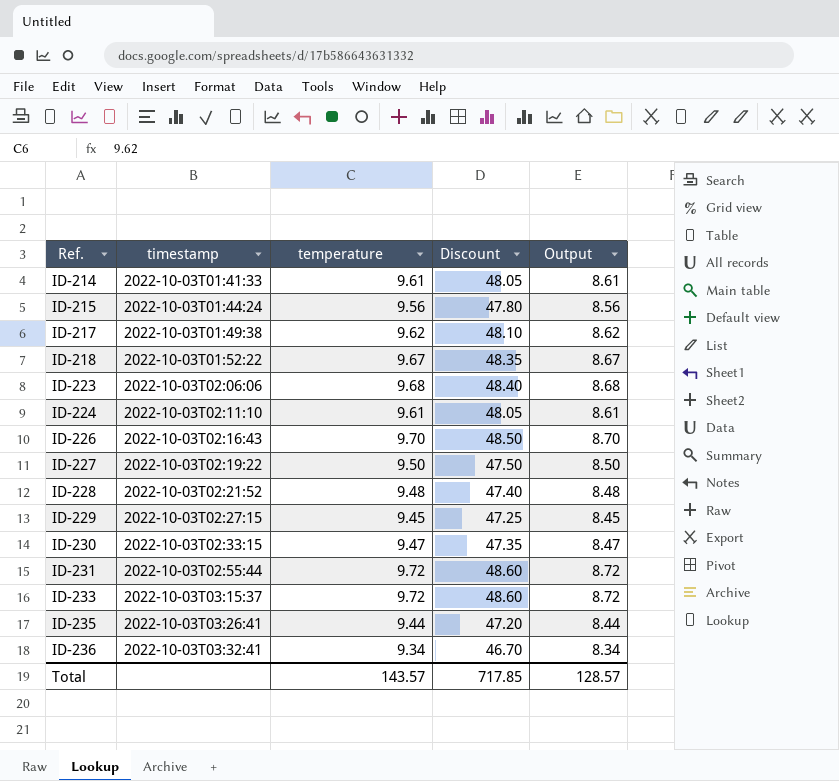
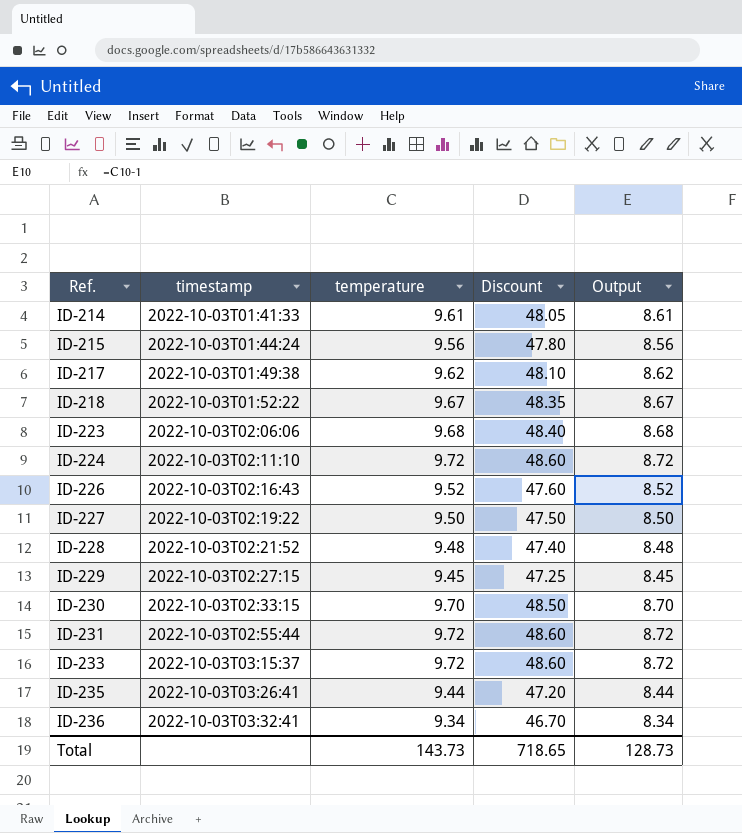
ID-224 | temperature: 9.61 -> 9.72
ID-224 | Discount: 48.05 -> 48.60
ID-224 | Output: 8.61 -> 8.72
ID-226 | temperature: 9.70 -> 9.52
ID-226 | Discount: 48.50 -> 47.60
ID-226 | Output: 8.70 -> 8.52
ID-230 | temperature: 9.47 -> 9.70
ID-230 | Discount: 47.35 -> 48.50
ID-230 | Output: 8.47 -> 8.70
Total | temperature: 143.57 -> 143.73
Total | Discount: 717.85 -> 718.65
Total | Output: 128.57 -> 128.73

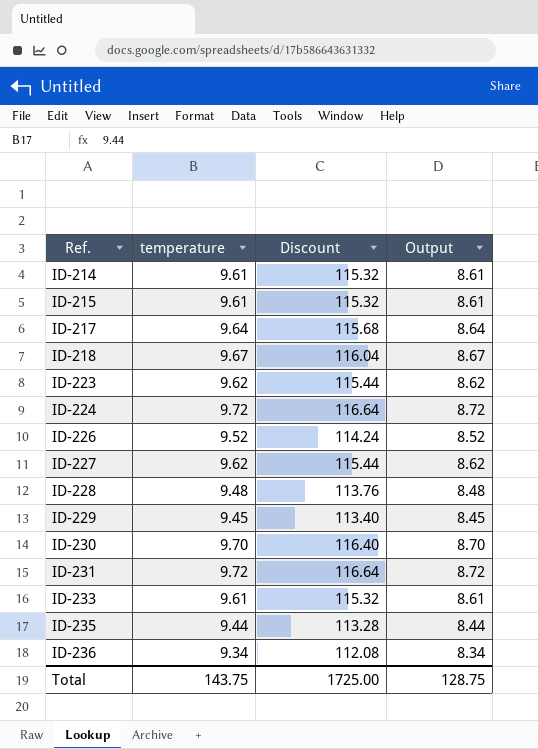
column timestamp | position: 2 -> none
column Discount | formula: [temperature] * 5 -> [temperature] * 12
ID-215 | temperature: 9.56 -> 9.61
ID-215 | Output: 8.56 -> 8.61
ID-217 | temperature: 9.62 -> 9.64
ID-217 | Output: 8.62 -> 8.64
ID-223 | temperature: 9.68 -> 9.62
ID-223 | Output: 8.68 -> 8.62
ID-227 | temperature: 9.50 -> 9.62
ID-227 | Output: 8.50 -> 8.62
ID-233 | temperature: 9.72 -> 9.61
ID-233 | Output: 8.72 -> 8.61
Total | temperature: 143.73 -> 143.75
Total | Discount: 718.65 -> 1725.00
Total | Output: 128.73 -> 128.75

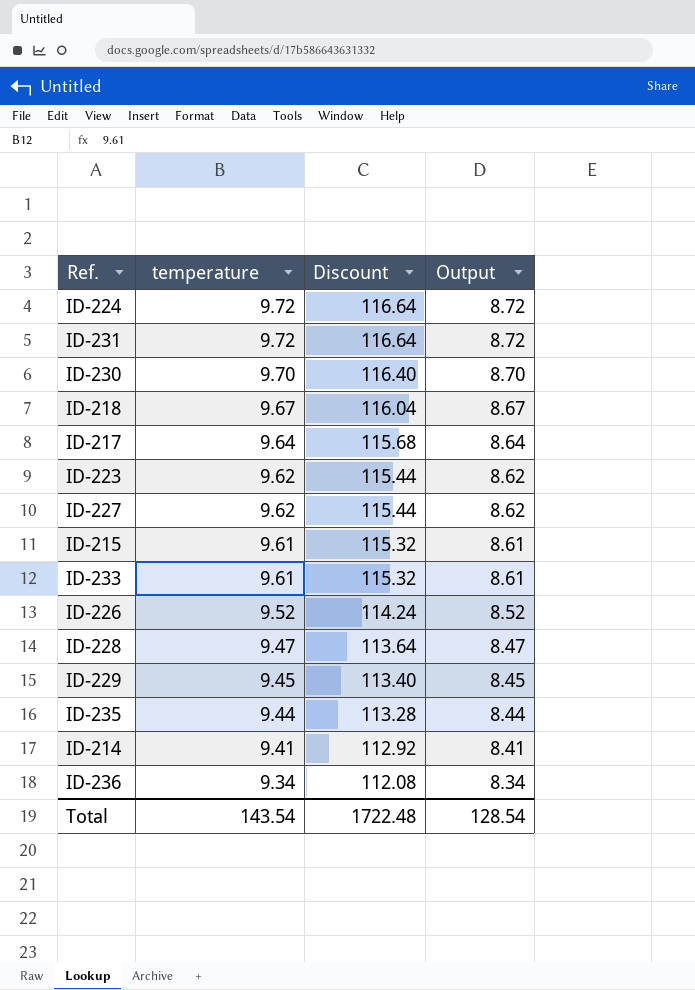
row order: Ref. ascending -> temperature descending
ID-228 | temperature: 9.48 -> 9.47
ID-228 | Discount: 113.76 -> 113.64
ID-228 | Output: 8.48 -> 8.47
ID-214 | temperature: 9.61 -> 9.41
ID-214 | Discount: 115.32 -> 112.92
ID-214 | Output: 8.61 -> 8.41
Total | temperature: 143.75 -> 143.54
Total | Discount: 1725.00 -> 1722.48
Total | Output: 128.75 -> 128.54

